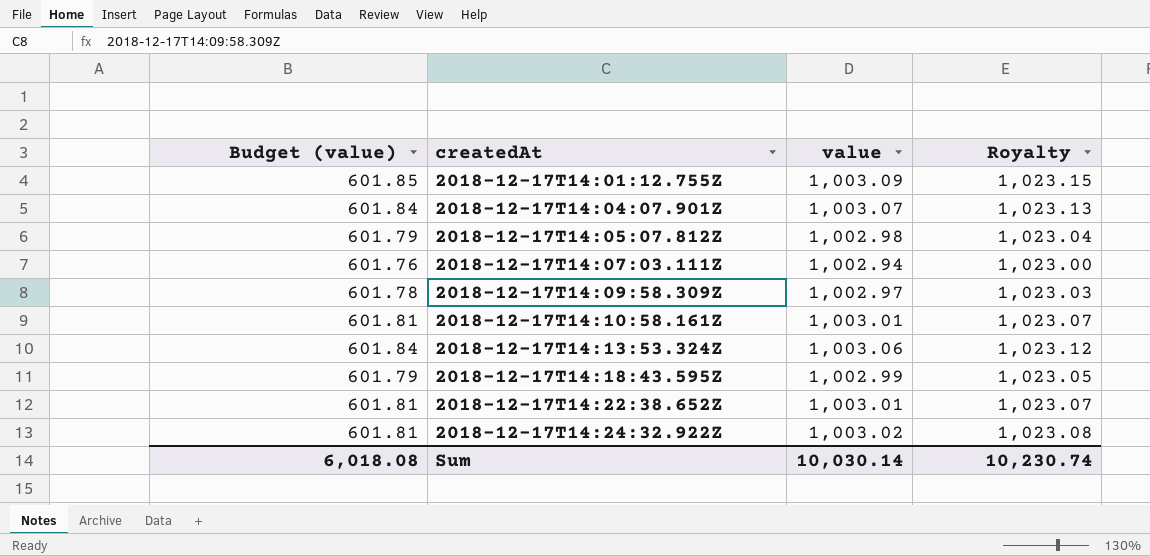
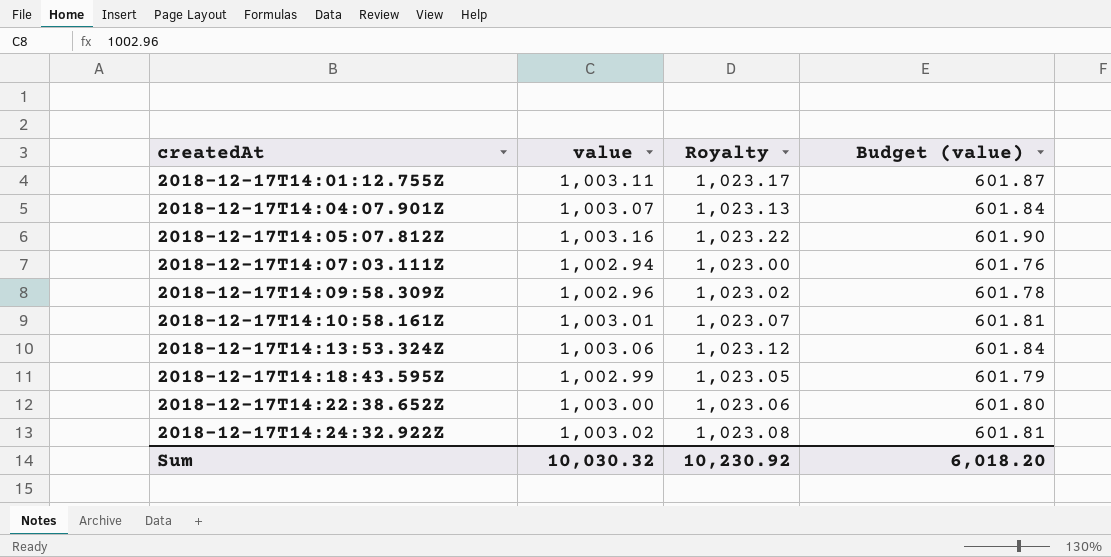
column Budget (value) | position: 1 -> 4
2018-12-17T14:01:12.755Z | value: 1,003.09 -> 1,003.11
2018-12-17T14:01:12.755Z | Royalty: 1,023.15 -> 1,023.17
2018-12-17T14:01:12.755Z | Budget (value): 601.85 -> 601.87
2018-12-17T14:05:07.812Z | value: 1,002.98 -> 1,003.16
2018-12-17T14:05:07.812Z | Royalty: 1,023.04 -> 1,023.22
2018-12-17T14:05:07.812Z | Budget (value): 601.79 -> 601.90
2018-12-17T14:09:58.309Z | value: 1,002.97 -> 1,002.96
2018-12-17T14:09:58.309Z | Royalty: 1,023.03 -> 1,023.02
2018-12-17T14:22:38.652Z | value: 1,003.01 -> 1,003.00
2018-12-17T14:22:38.652Z | Royalty: 1,023.07 -> 1,023.06
2018-12-17T14:22:38.652Z | Budget (value): 601.81 -> 601.80
Sum | value: 10,030.14 -> 10,030.32
Sum | Royalty: 10,230.74 -> 10,230.92
Sum | Budget (value): 6,018.08 -> 6,018.20

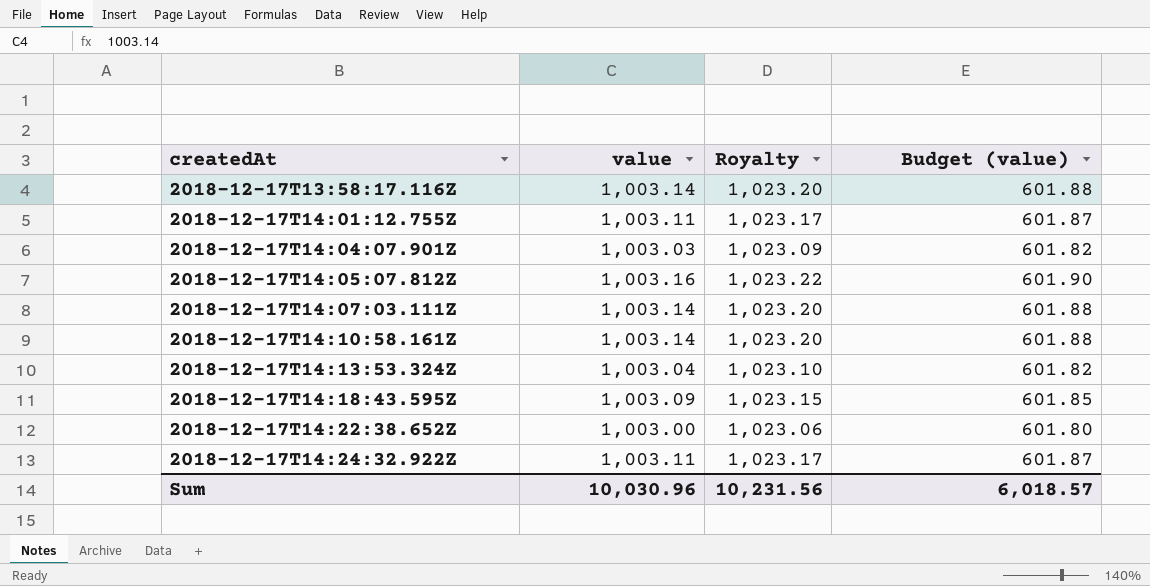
row 2018-12-17T14:09:58.309Z: 1,002.96 | 1,023.02 | 601.78 -> none
row 2018-12-17T13:58:17.116Z: none -> 1,003.14 | 1,023.20 | 601.88
2018-12-17T14:04:07.901Z | value: 1,003.07 -> 1,003.03
2018-12-17T14:04:07.901Z | Royalty: 1,023.13 -> 1,023.09
2018-12-17T14:04:07.901Z | Budget (value): 601.84 -> 601.82
2018-12-17T14:07:03.111Z | value: 1,002.94 -> 1,003.14
2018-12-17T14:07:03.111Z | Royalty: 1,023.00 -> 1,023.20
2018-12-17T14:07:03.111Z | Budget (value): 601.76 -> 601.88
2018-12-17T14:10:58.161Z | value: 1,003.01 -> 1,003.14
2018-12-17T14:10:58.161Z | Royalty: 1,023.07 -> 1,023.20
2018-12-17T14:10:58.161Z | Budget (value): 601.81 -> 601.88
2018-12-17T14:13:53.324Z | value: 1,003.06 -> 1,003.04
2018-12-17T14:13:53.324Z | Royalty: 1,023.12 -> 1,023.10
2018-12-17T14:13:53.324Z | Budget (value): 601.84 -> 601.82
2018-12-17T14:18:43.595Z | value: 1,002.99 -> 1,003.09
2018-12-17T14:18:43.595Z | Royalty: 1,023.05 -> 1,023.15
2018-12-17T14:18:43.595Z | Budget (value): 601.79 -> 601.85
2018-12-17T14:24:32.922Z | value: 1,003.02 -> 1,003.11
2018-12-17T14:24:32.922Z | Royalty: 1,023.08 -> 1,023.17
2018-12-17T14:24:32.922Z | Budget (value): 601.81 -> 601.87
Sum | value: 10,030.32 -> 10,030.96
Sum | Royalty: 10,230.92 -> 10,231.56
Sum | Budget (value): 6,018.20 -> 6,018.57

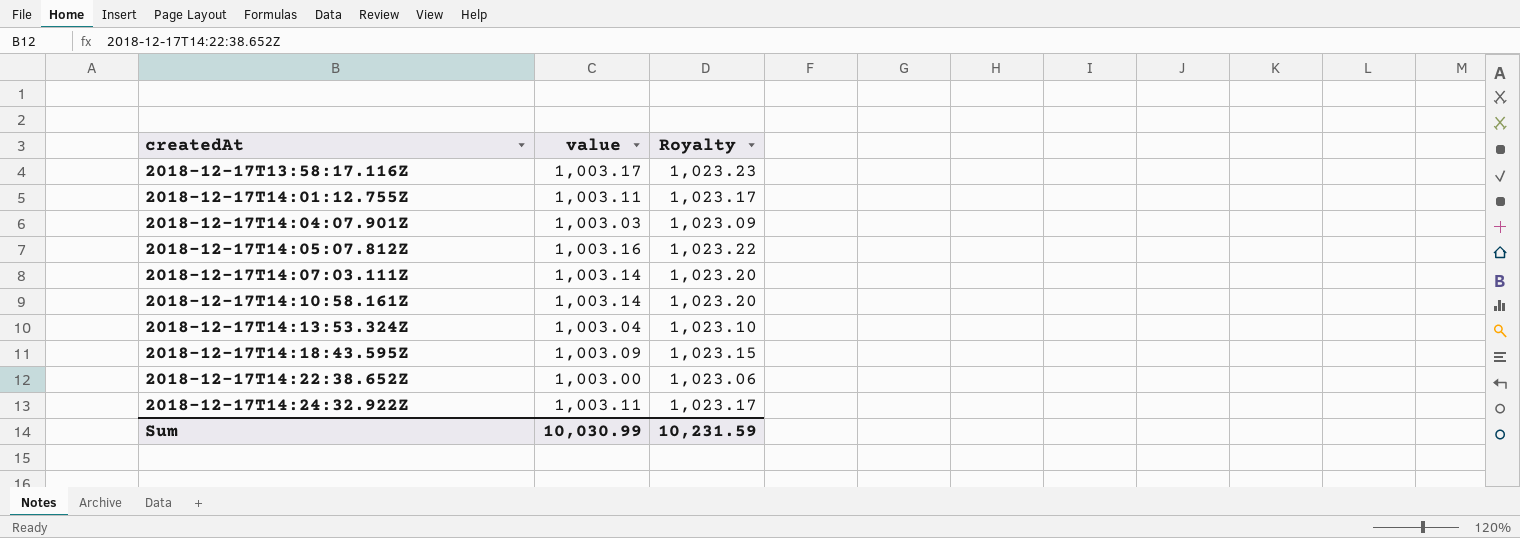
column Budget (value) | formula: [value] * 0.6 -> none
2018-12-17T13:58:17.116Z | value: 1,003.14 -> 1,003.17
2018-12-17T13:58:17.116Z | Royalty: 1,023.20 -> 1,023.23
Sum | value: 10,030.96 -> 10,030.99
Sum | Royalty: 10,231.56 -> 10,231.59

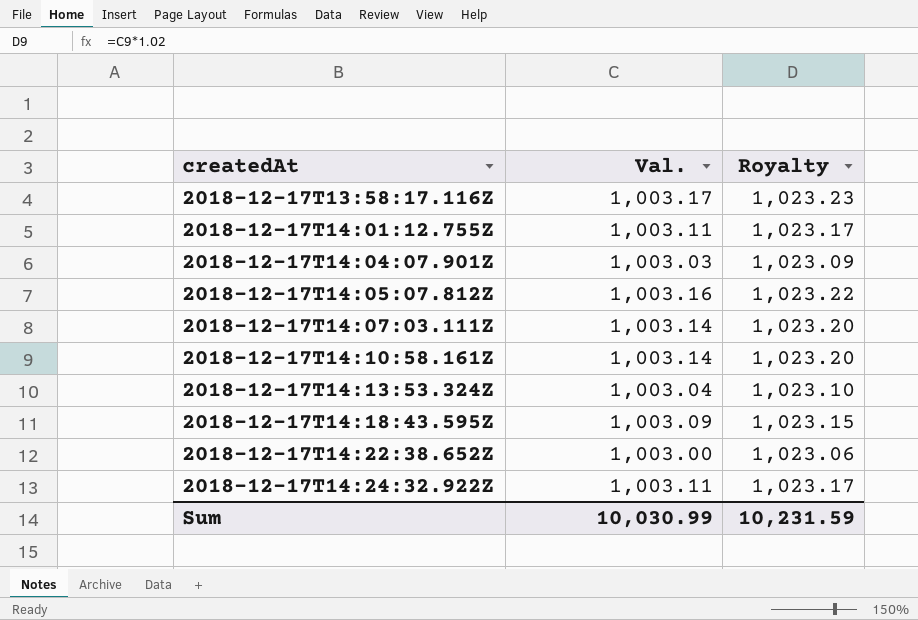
column name: value -> Val.

